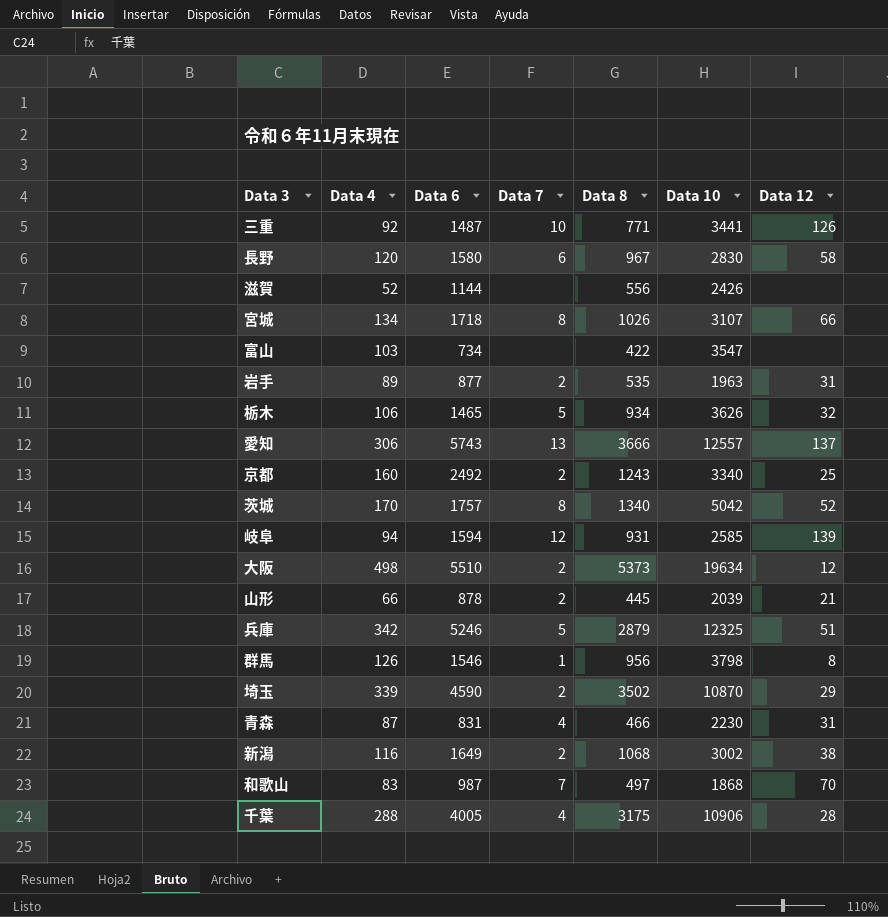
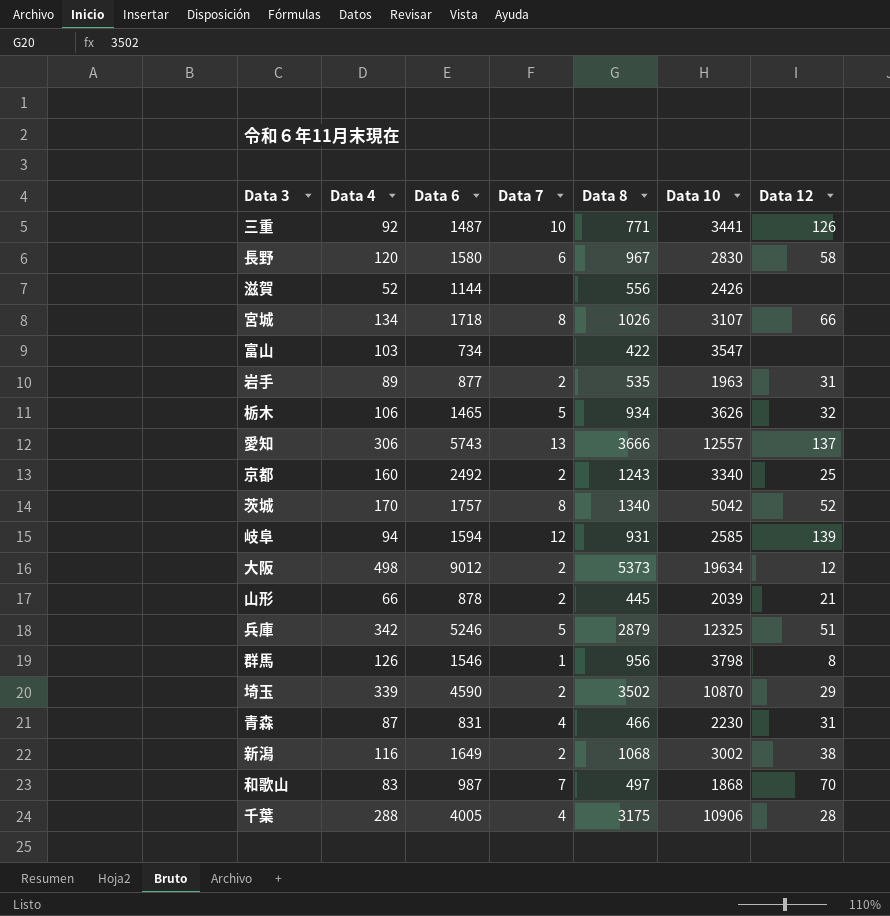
大阪 | Data 6: 5510 -> 9012

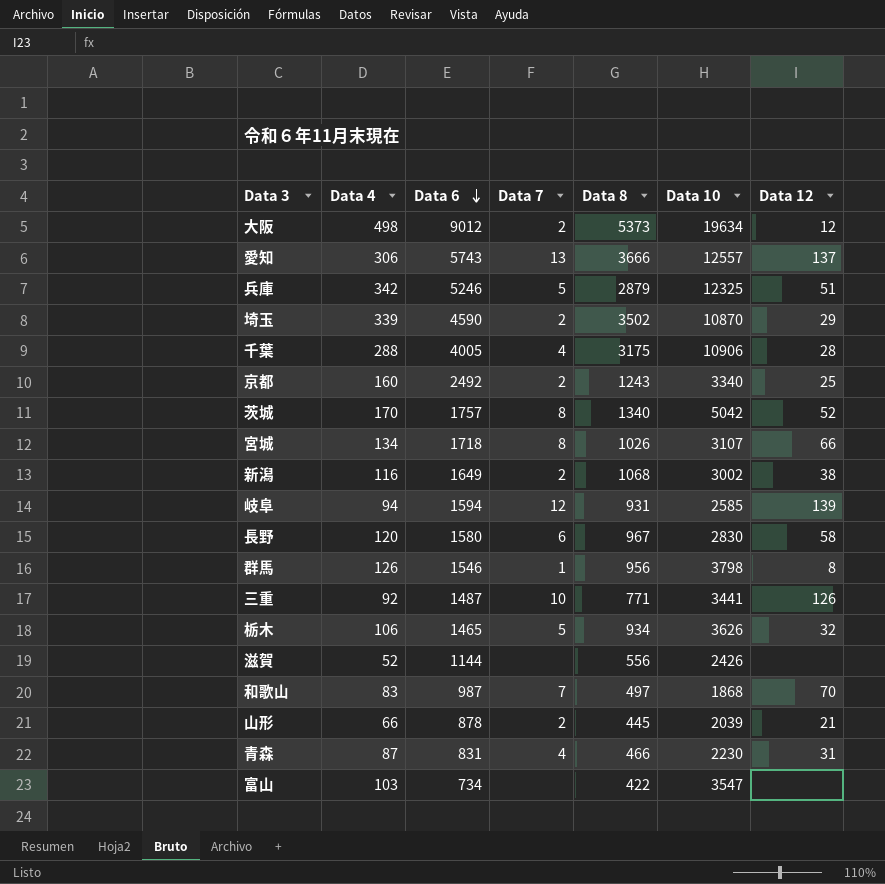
row order: none -> Data 6 descending
row 岩手: 89 | 877 | 2 | 535 | 1963 | 31 -> none

